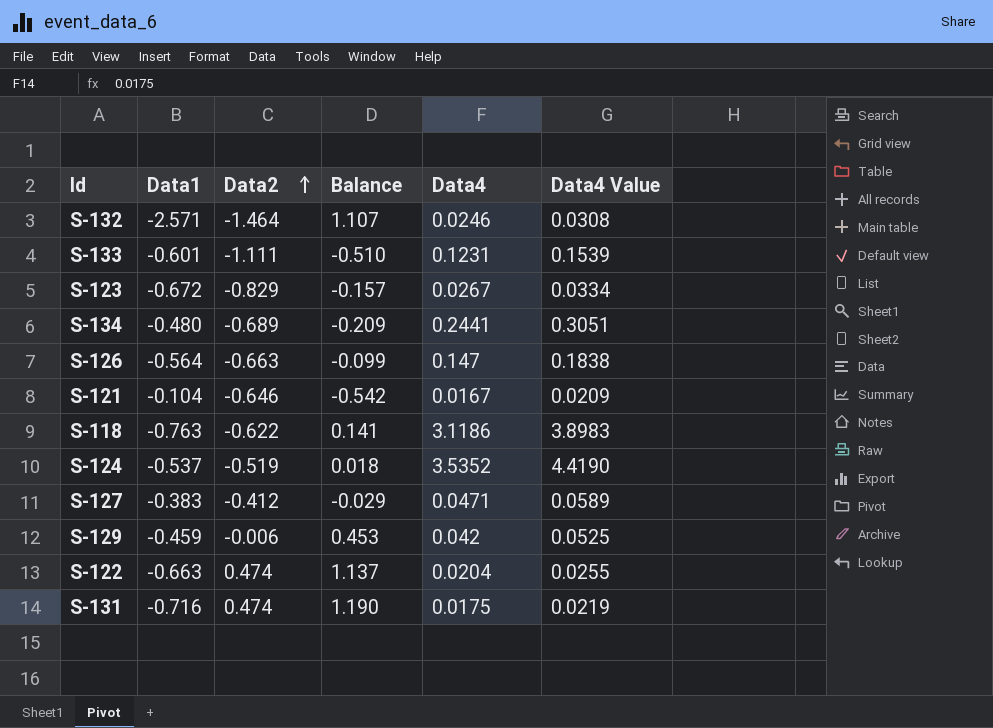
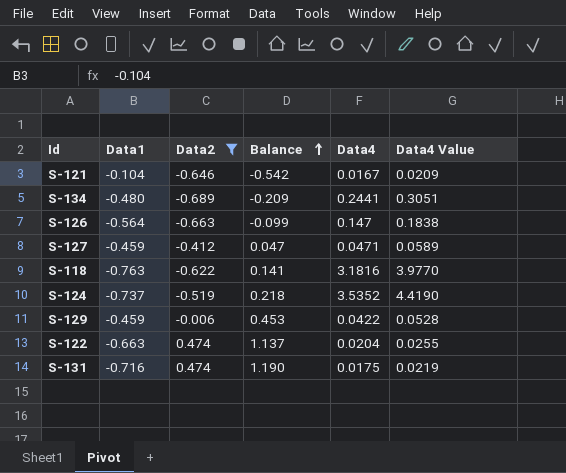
filter: none -> Data2 >= -0.689
row order: Data2 ascending -> Balance ascending
S-127 | Data1: -0.383 -> -0.459
S-127 | Balance: -0.029 -> 0.047
S-118 | Data4: 3.1186 -> 3.1816
S-118 | Data4 Value: 3.8983 -> 3.9770
S-124 | Data1: -0.537 -> -0.737
S-124 | Balance: 0.018 -> 0.218
S-129 | Data4: 0.042 -> 0.0422
S-129 | Data4 Value: 0.0525 -> 0.0528

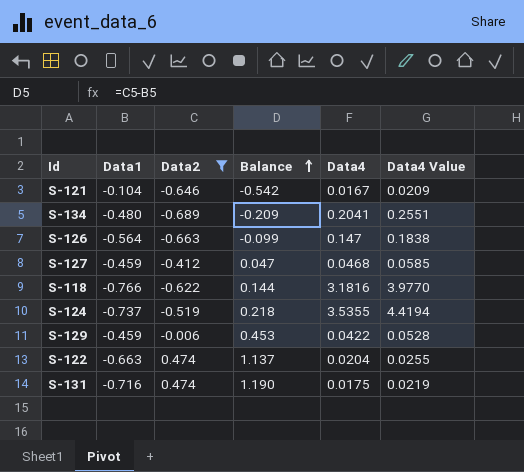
S-134 | Data4: 0.2441 -> 0.2041
S-134 | Data4 Value: 0.3051 -> 0.2551
S-127 | Data4: 0.0471 -> 0.0468
S-127 | Data4 Value: 0.0589 -> 0.0585
S-118 | Data1: -0.763 -> -0.766
S-118 | Balance: 0.141 -> 0.144
S-124 | Data4: 3.5352 -> 3.5355
S-124 | Data4 Value: 4.4190 -> 4.4194

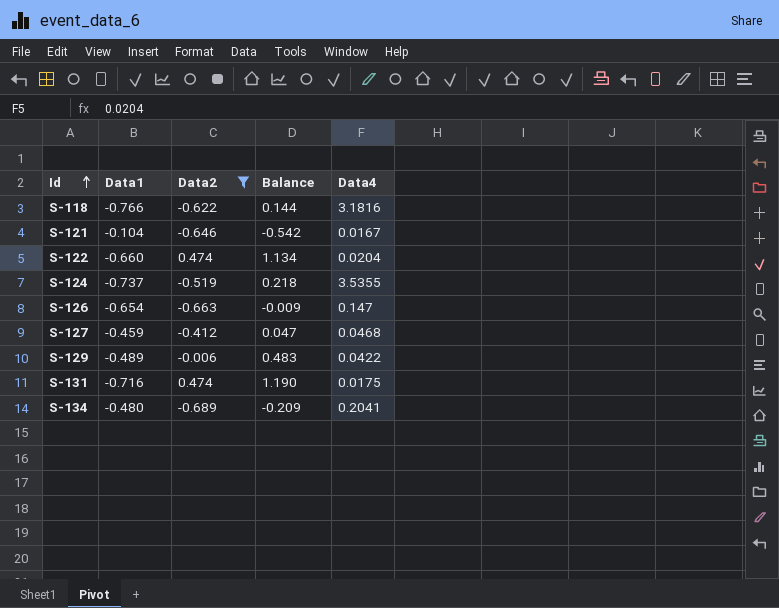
row order: Balance ascending -> Id ascending
column Data4 Value | formula: [Data4] * 1.25 -> none
S-122 | Data1: -0.663 -> -0.660
S-122 | Balance: 1.137 -> 1.134
S-126 | Data1: -0.564 -> -0.654
S-126 | Balance: -0.099 -> -0.009
S-129 | Data1: -0.459 -> -0.489
S-129 | Balance: 0.453 -> 0.483

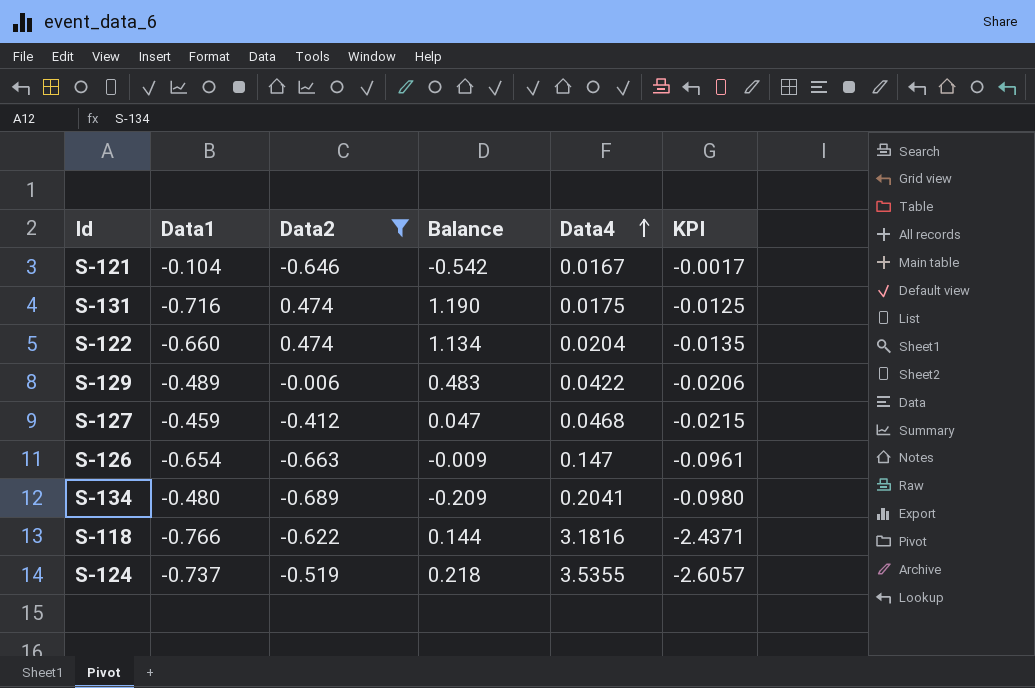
row order: Id ascending -> Data4 ascending
column KPI | formula: none -> [Data1] * [Data4]

